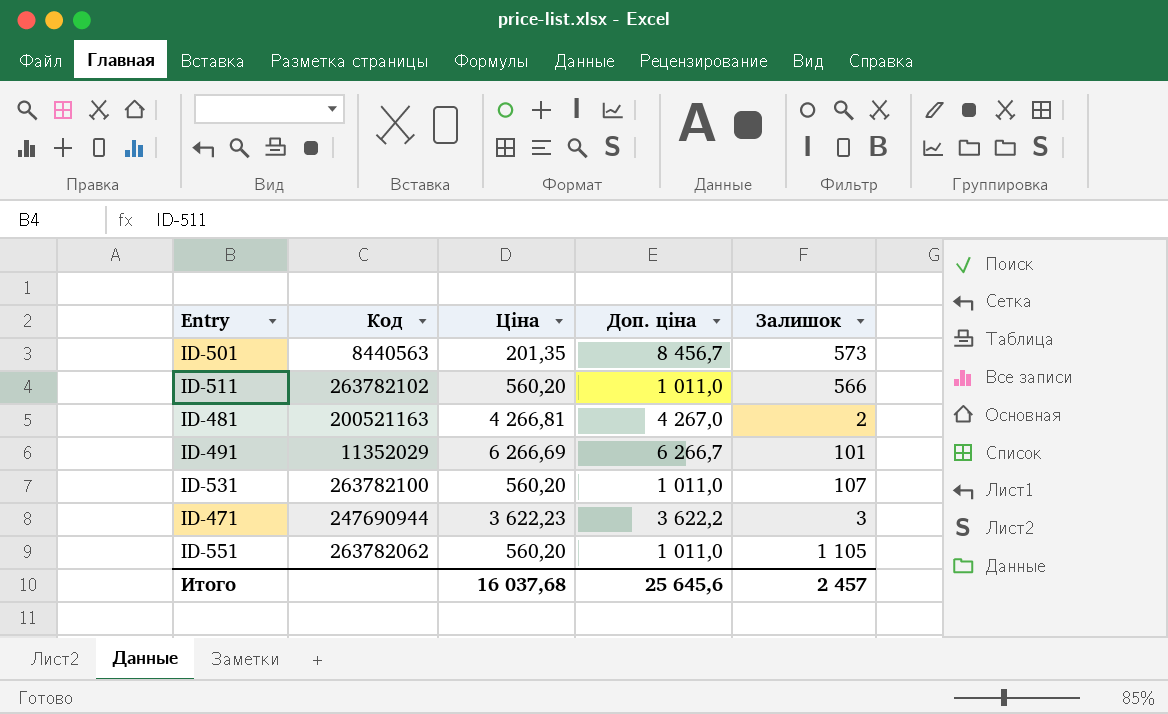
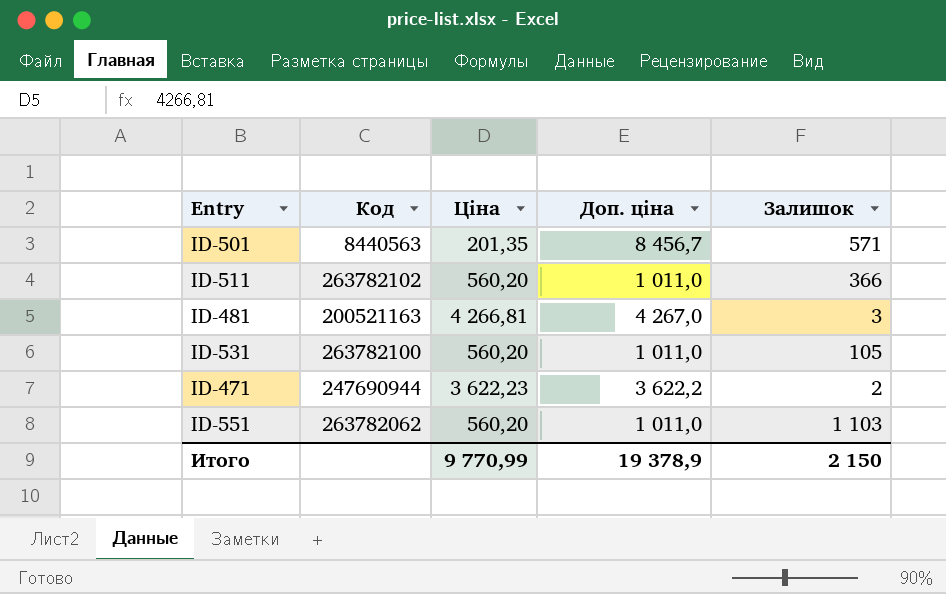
row ID-491: 11352029 | 6 266,69 | 6 266,7 | 101 -> none
ID-501 | Залишок: 573 -> 571
ID-511 | Залишок: 566 -> 366
ID-481 | Залишок: 2 -> 3
ID-531 | Залишок: 107 -> 105
ID-471 | Залишок: 3 -> 2
ID-551 | Залишок: 1 105 -> 1 103
Итого | Ціна: 16 037,68 -> 9 770,99
Итого | Доп. ціна: 25 645,6 -> 19 378,9
Итого | Залишок: 2 457 -> 2 150

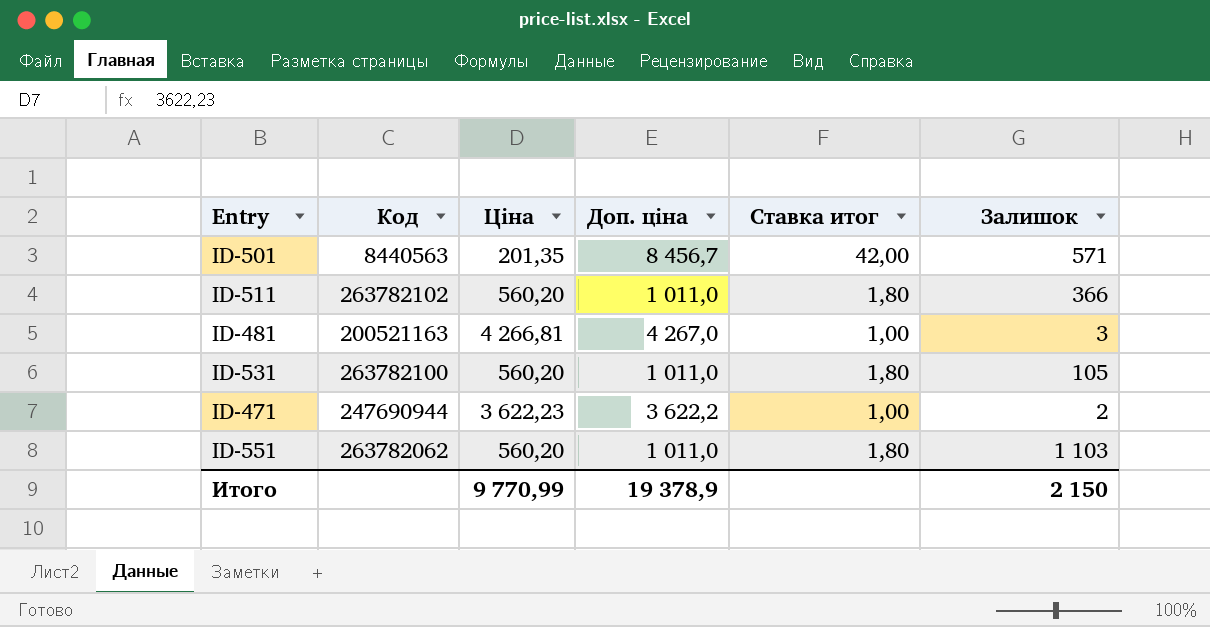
column Ставка итог | formula: none -> [Доп. ціна] / [Ціна]

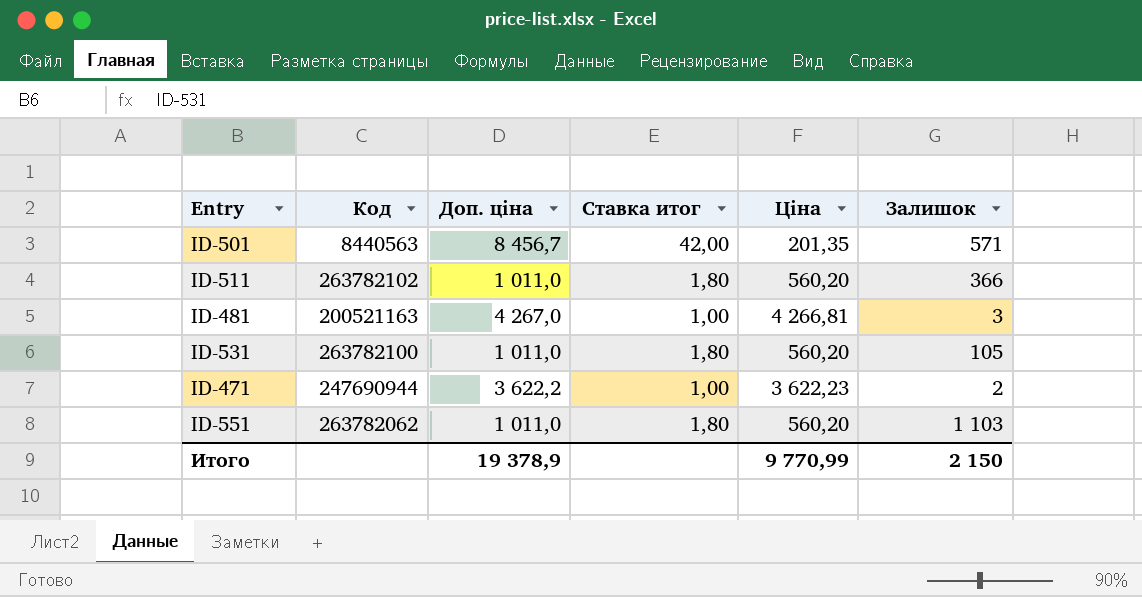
column Ціна | position: 3 -> 5

